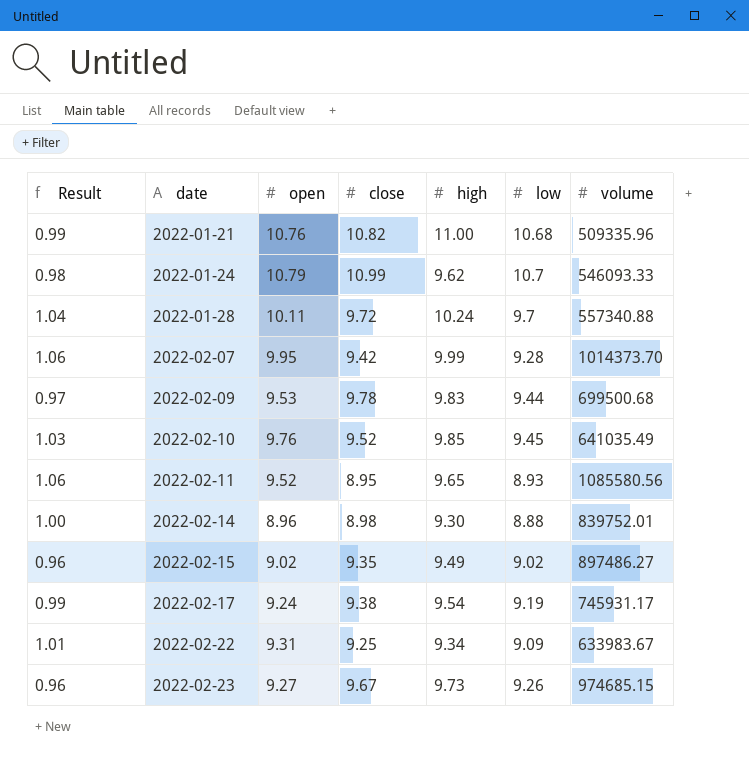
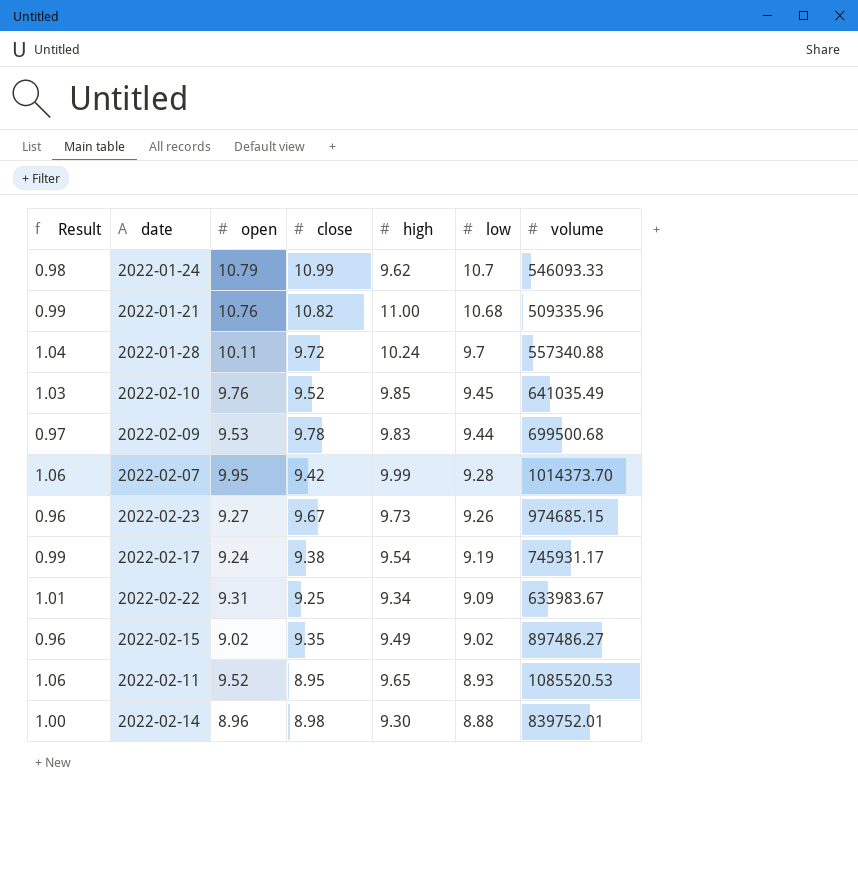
row order: date ascending -> low descending
2022-02-11 | volume: 1085580.56 -> 1085520.53

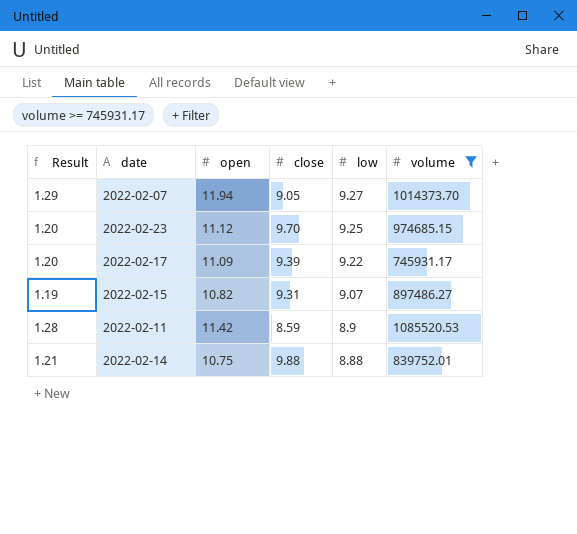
filter: none -> volume >= 745931.17
column high | position: 5 -> none
column Result | formula: [open] / [close] -> [open] / [low]
2022-02-07 | open: 9.95 -> 11.94
2022-02-07 | close: 9.42 -> 9.05
2022-02-07 | low: 9.28 -> 9.27
2022-02-23 | open: 9.27 -> 11.12
2022-02-23 | close: 9.67 -> 9.70
2022-02-23 | low: 9.26 -> 9.25
2022-02-17 | open: 9.24 -> 11.09
2022-02-17 | close: 9.38 -> 9.39
2022-02-17 | low: 9.19 -> 9.22
2022-02-15 | open: 9.02 -> 10.82
2022-02-15 | close: 9.35 -> 9.31
2022-02-15 | low: 9.02 -> 9.07
2022-02-11 | open: 9.52 -> 11.42
2022-02-11 | close: 8.95 -> 8.59
2022-02-11 | low: 8.93 -> 8.9
2022-02-14 | open: 8.96 -> 10.75
2022-02-14 | close: 8.98 -> 9.88

